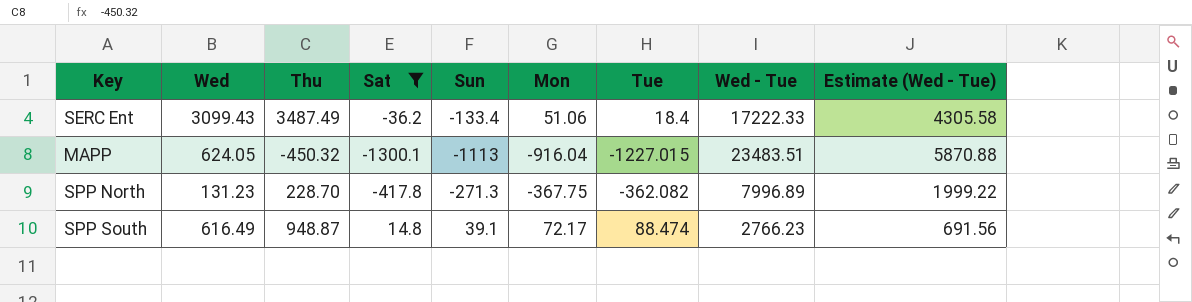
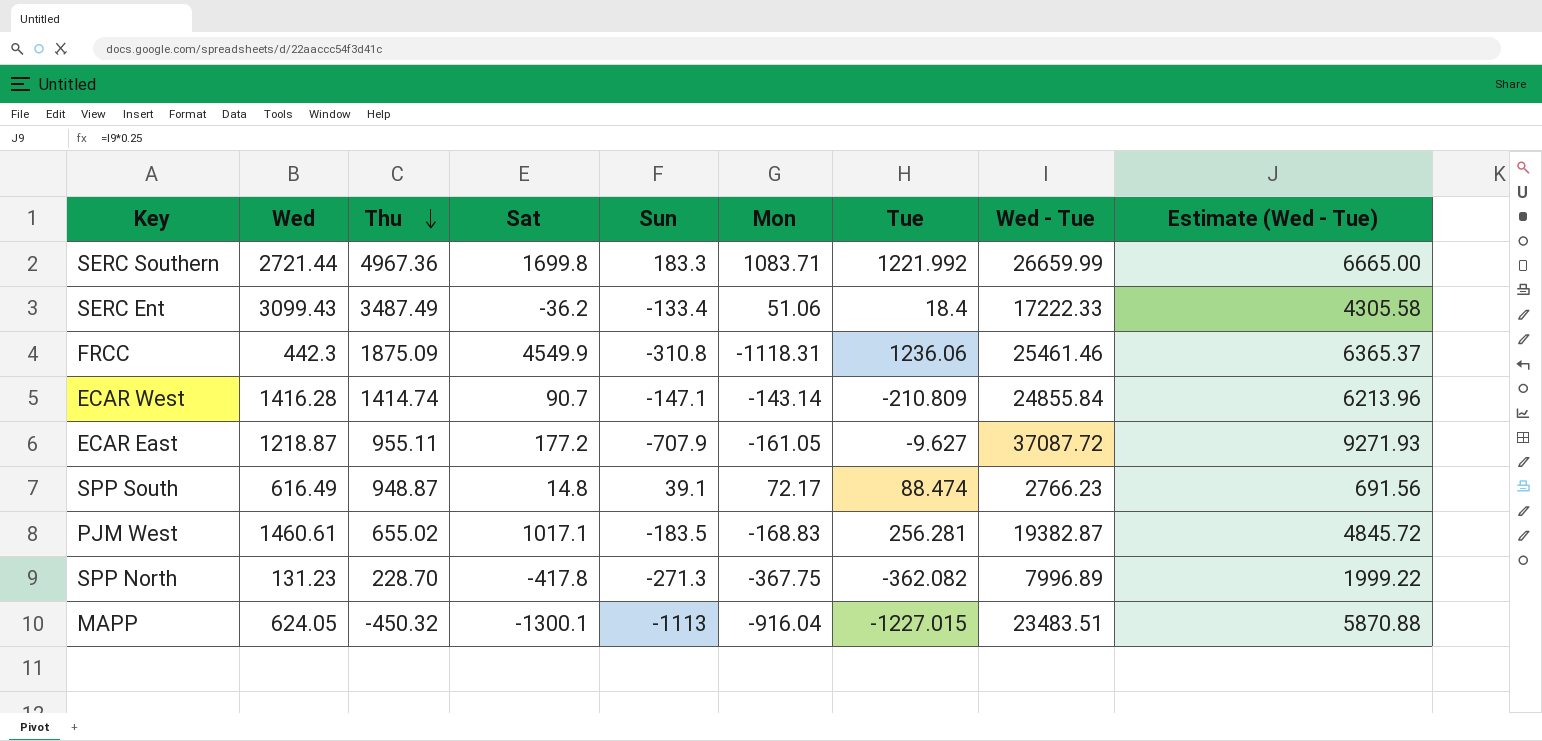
filter: Sat <= 14.8 -> none
row order: none -> Thu descending

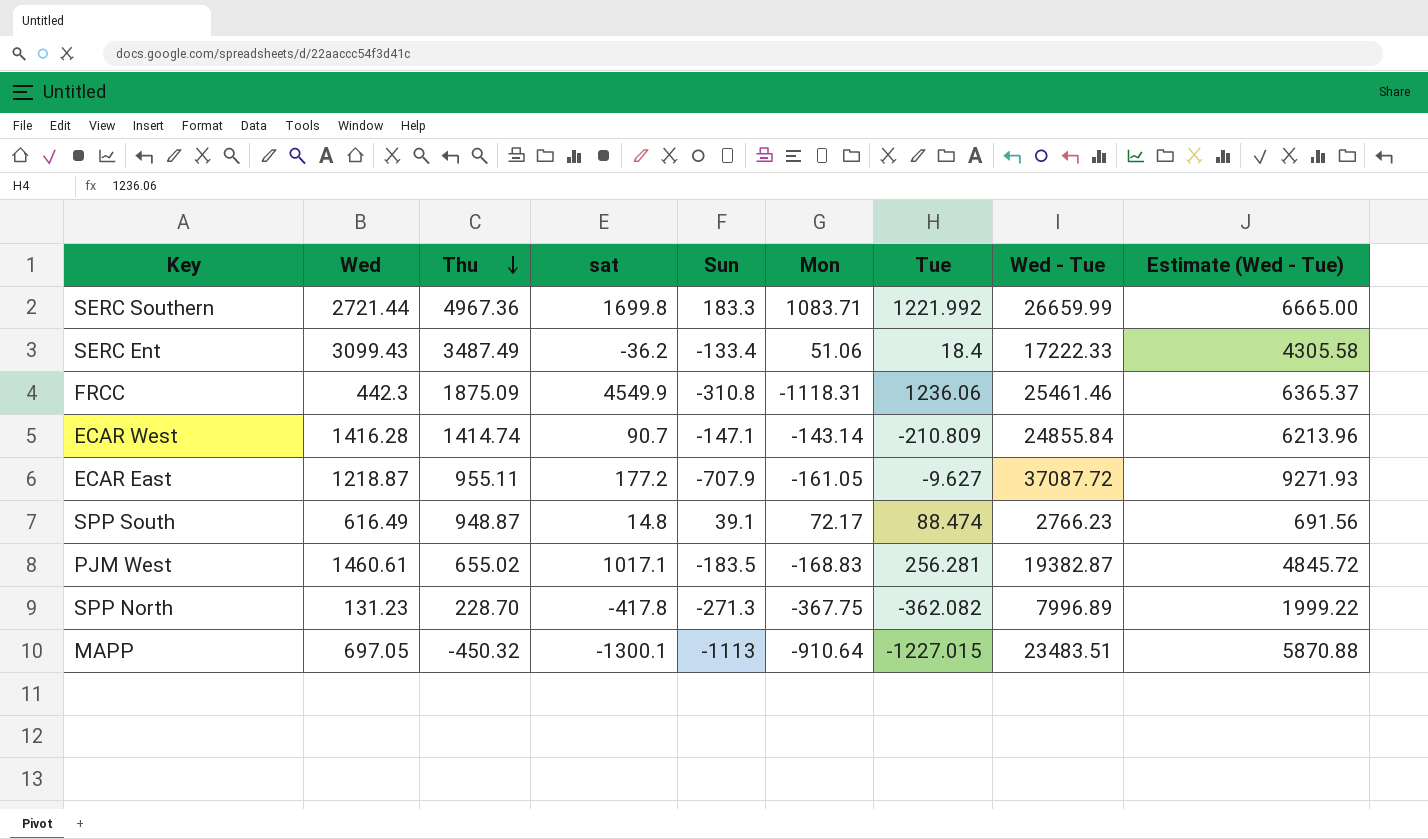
column name: Sat -> sat
MAPP | Wed: 624.05 -> 697.05
MAPP | Mon: -916.04 -> -910.64

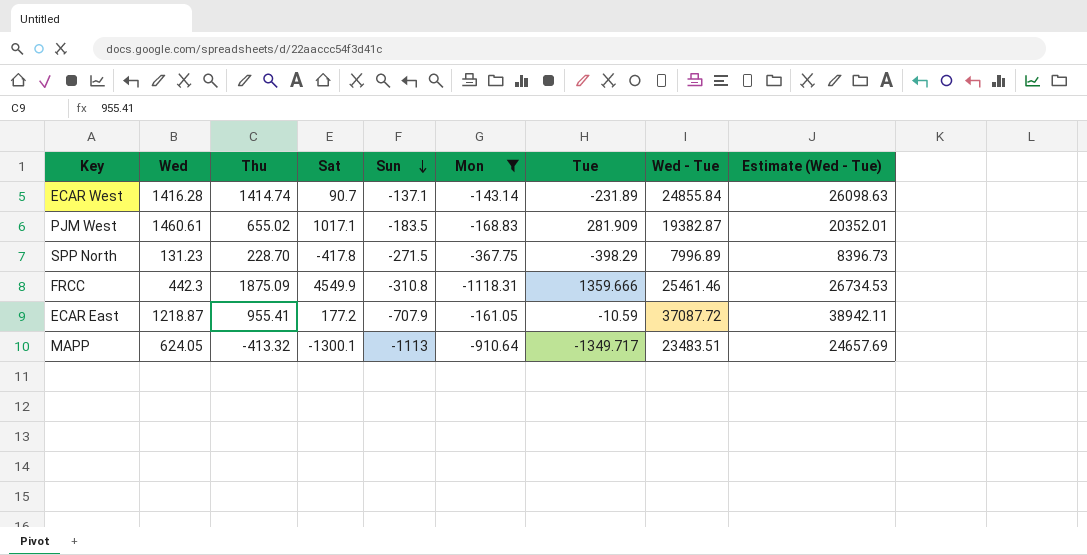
filter: none -> Mon <= -143.14
row order: Thu descending -> Sun descending
column name: sat -> Sat
column Estimate (Wed - Tue) | formula: [Wed - Tue] * 0.25 -> [Wed - Tue] * 1.05
ECAR West | Sun: -147.1 -> -137.1
ECAR West | Tue: -210.809 -> -231.89
PJM West | Tue: 256.281 -> 281.909
SPP North | Sun: -271.3 -> -271.5
SPP North | Tue: -362.082 -> -398.29
FRCC | Tue: 1236.06 -> 1359.666
ECAR East | Thu: 955.11 -> 955.41
ECAR East | Tue: -9.627 -> -10.59
MAPP | Wed: 697.05 -> 624.05
MAPP | Thu: -450.32 -> -413.32
MAPP | Tue: -1227.015 -> -1349.717

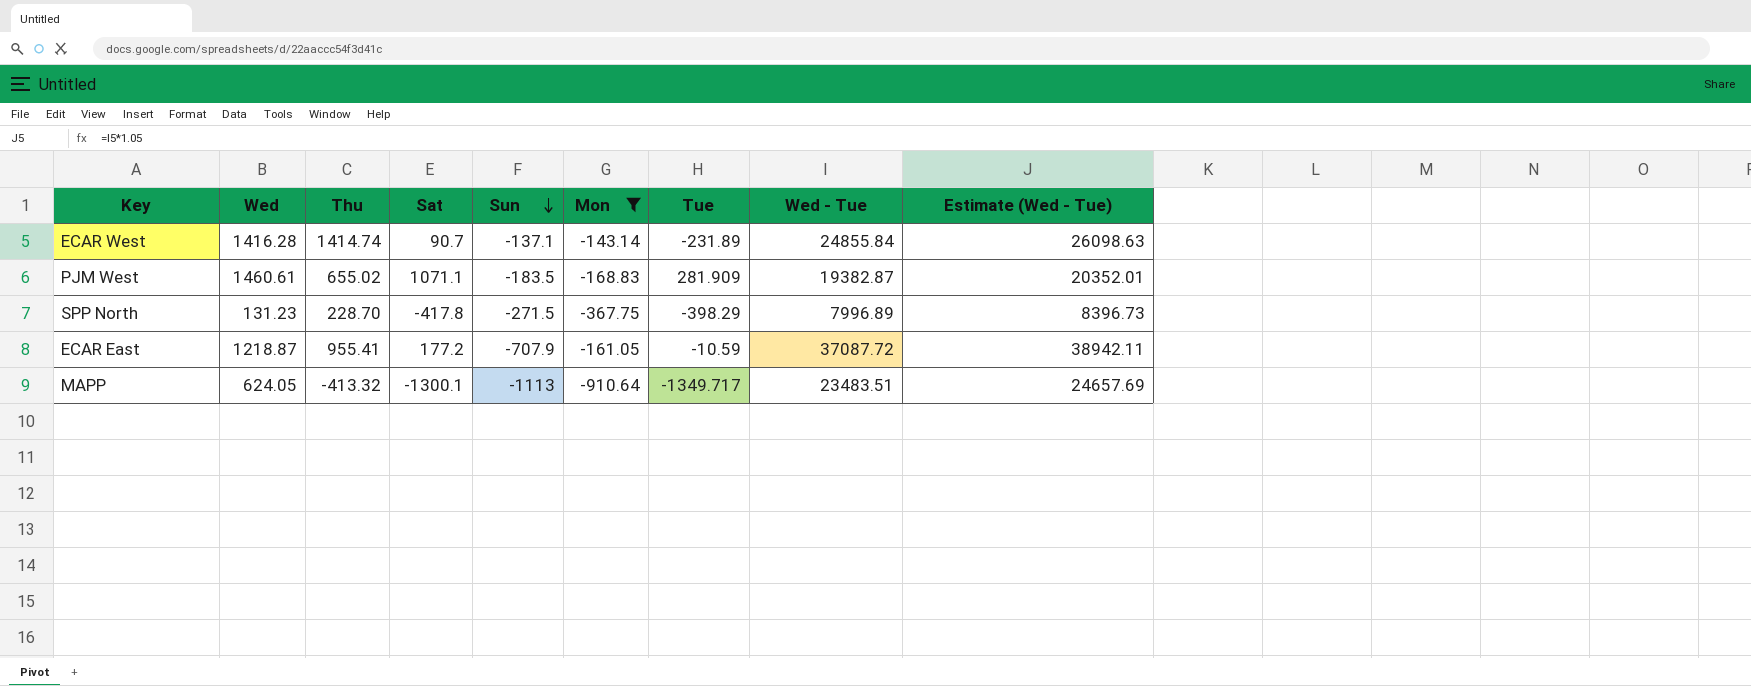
row FRCC: 442.3 | 1875.09 | 4549.9 | -310.8 | -1118.31 | 1359.666 | 25461.46 | 26734.53 -> none
PJM West | Sat: 1017.1 -> 1071.1

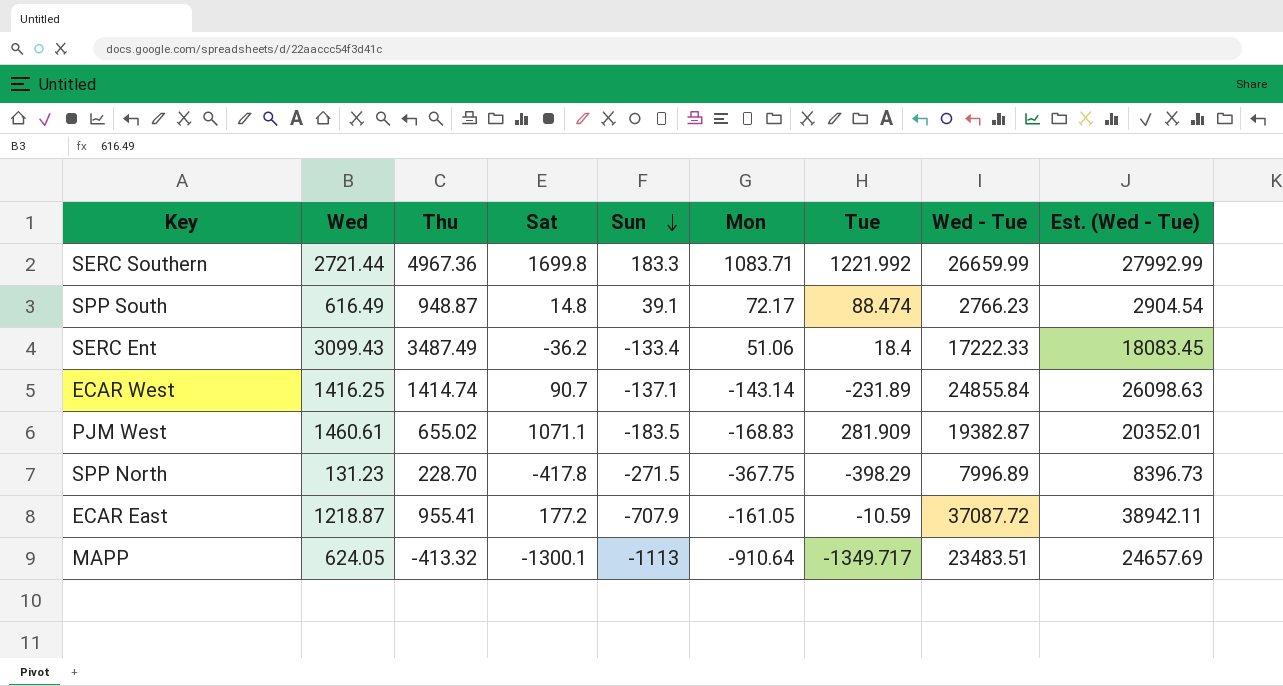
filter: Mon <= -143.14 -> none
column name: Estimate (Wed - Tue) -> Est. (Wed - Tue)
ECAR West | Wed: 1416.28 -> 1416.25

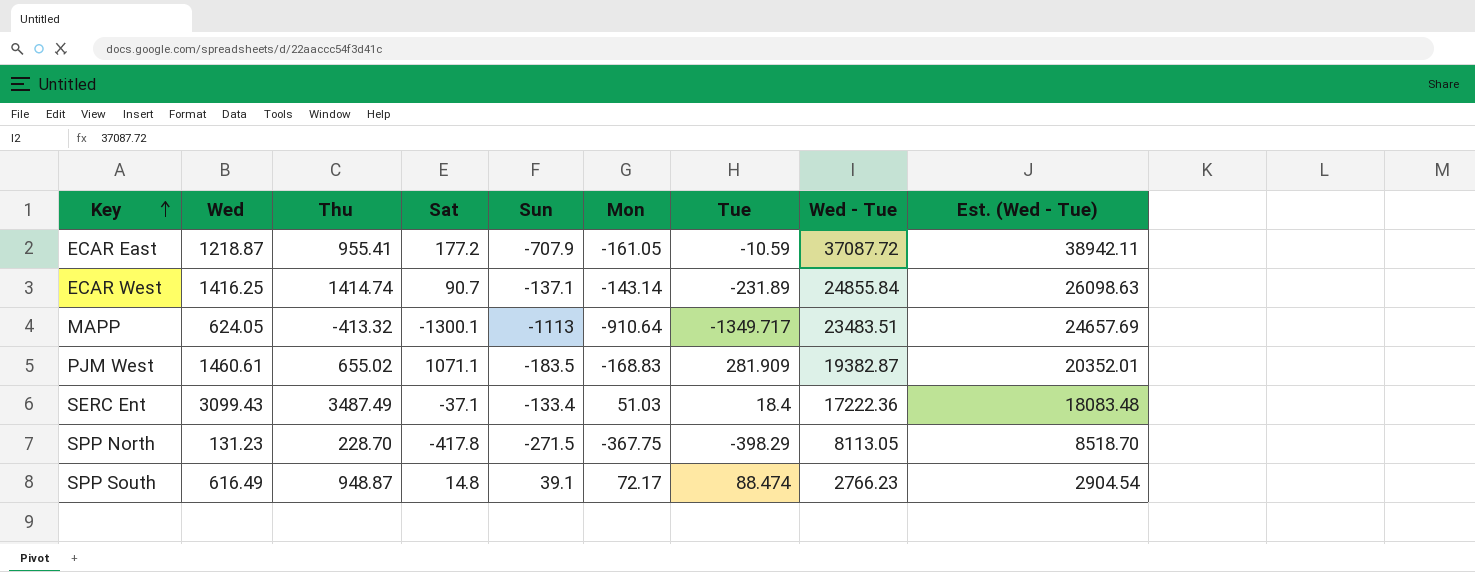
row order: Sun descending -> Key ascending
row SERC Southern: 2721.44 | 4967.36 | 1699.8 | 183.3 | 1083.71 | 1221.992 | 26659.99 | 27992.99 -> none
SERC Ent | Sat: -36.2 -> -37.1
SERC Ent | Mon: 51.06 -> 51.03
SERC Ent | Wed - Tue: 17222.33 -> 17222.36
SERC Ent | Est. (Wed - Tue): 18083.45 -> 18083.48
SPP North | Wed - Tue: 7996.89 -> 8113.05
SPP North | Est. (Wed - Tue): 8396.73 -> 8518.70

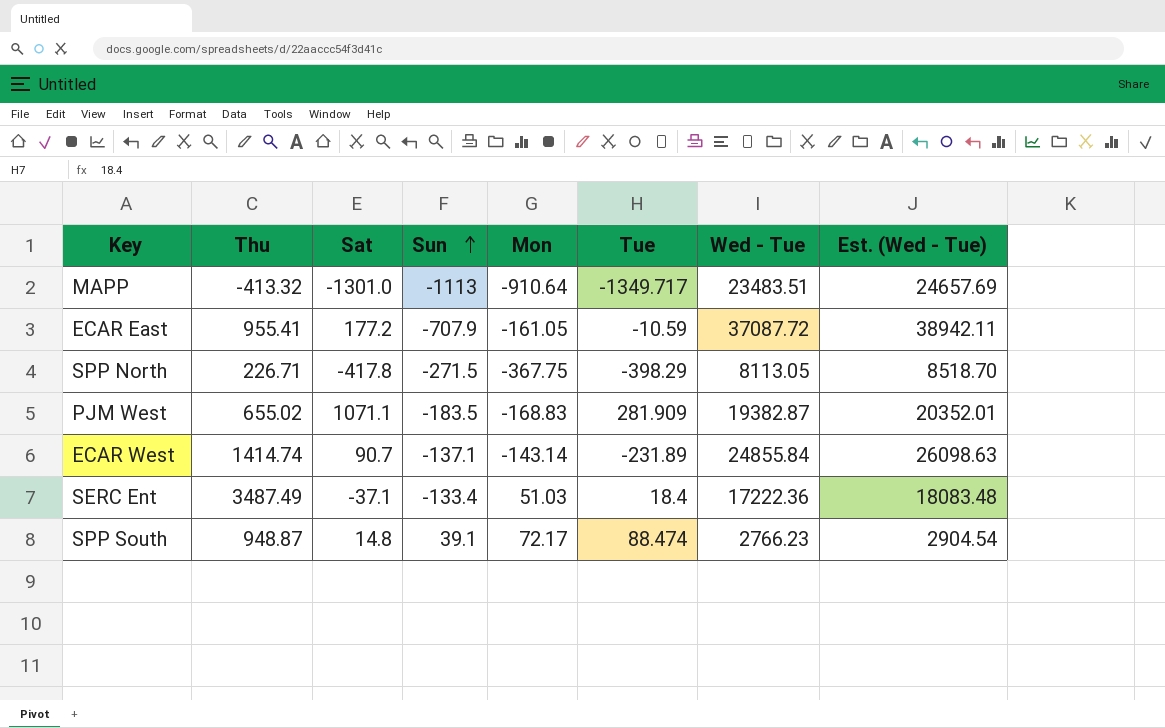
row order: Key ascending -> Sun ascending
column Wed | position: 2 -> none
MAPP | Sat: -1300.1 -> -1301.0
SPP North | Thu: 228.70 -> 226.71

